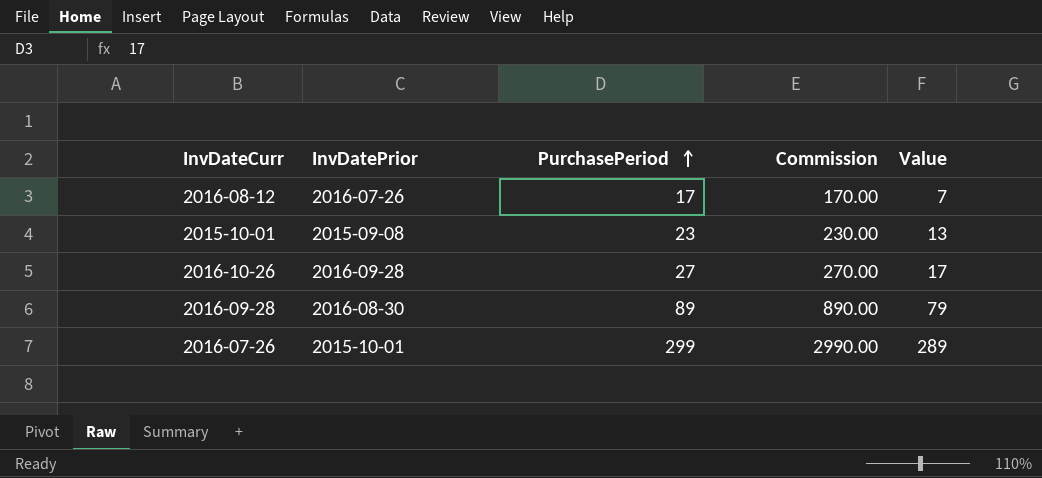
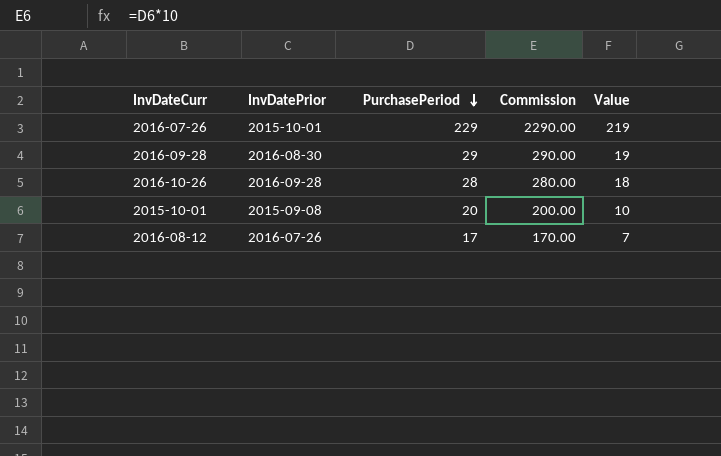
row order: PurchasePeriod ascending -> PurchasePeriod descending
2016-07-26 | PurchasePeriod: 299 -> 229
2016-07-26 | Commission: 2990.00 -> 2290.00
2016-07-26 | Value: 289 -> 219
2016-09-28 | PurchasePeriod: 89 -> 29
2016-09-28 | Commission: 890.00 -> 290.00
2016-09-28 | Value: 79 -> 19
2016-10-26 | PurchasePeriod: 27 -> 28
2016-10-26 | Commission: 270.00 -> 280.00
2016-10-26 | Value: 17 -> 18
2015-10-01 | PurchasePeriod: 23 -> 20
2015-10-01 | Commission: 230.00 -> 200.00
2015-10-01 | Value: 13 -> 10

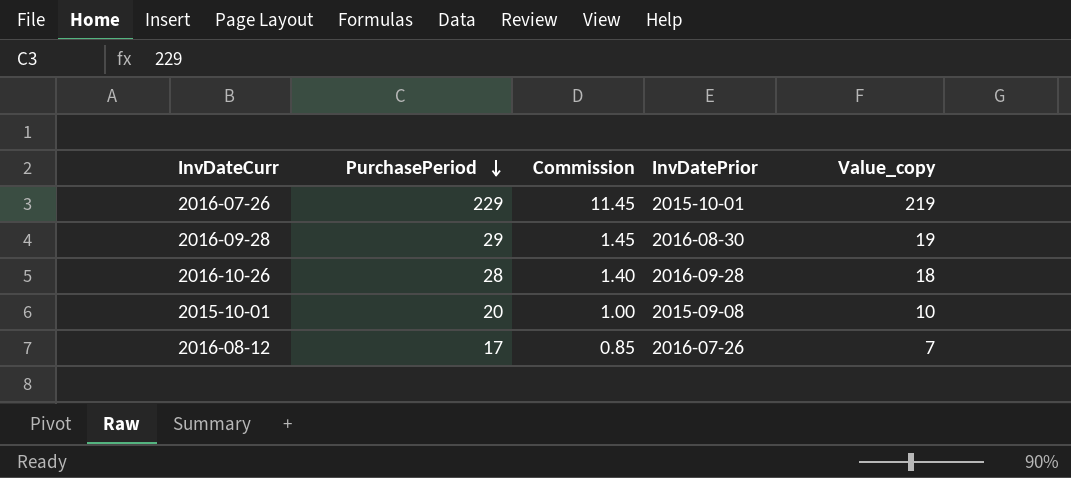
column Commission | formula: [PurchasePeriod] * 10 -> [PurchasePeriod] * 0.05
column InvDatePrior | position: 2 -> 4
column name: Value -> Value_copy

